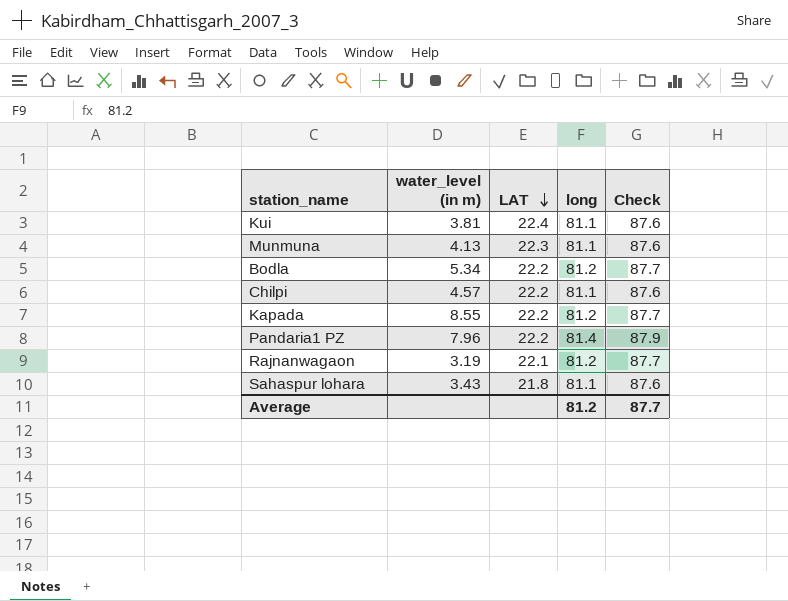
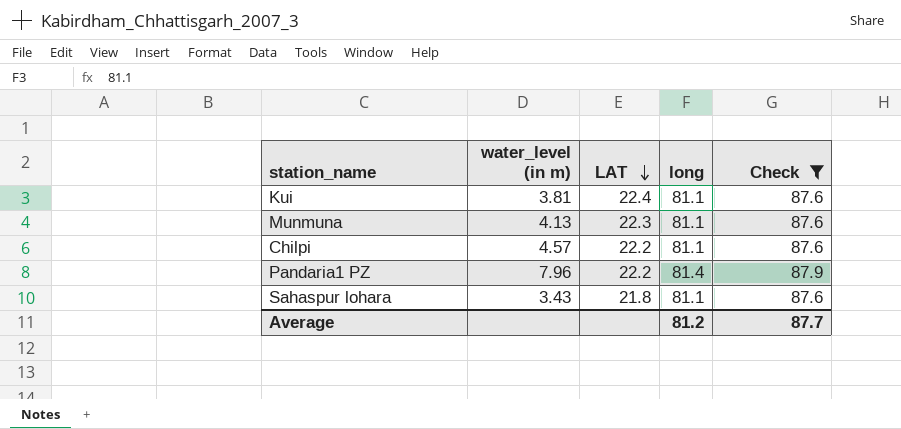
filter: none -> Check != 87.7

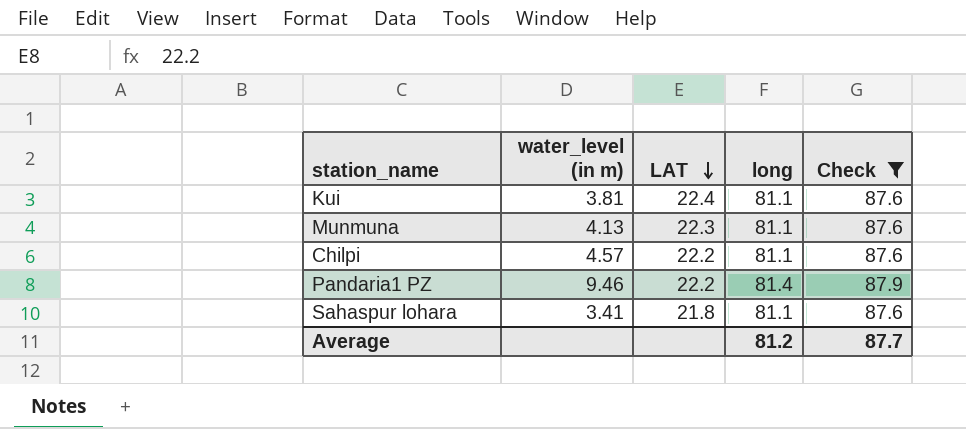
Pandaria1 PZ | water_level (in m): 7.96 -> 9.46
Sahaspur lohara | water_level (in m): 3.43 -> 3.41

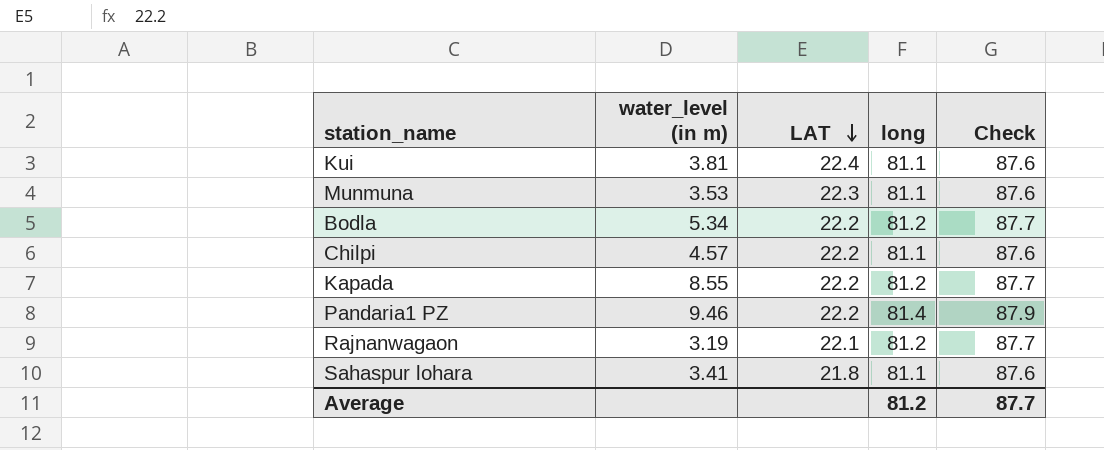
filter: Check != 87.7 -> none
Munmuna | water_level (in m): 4.13 -> 3.53

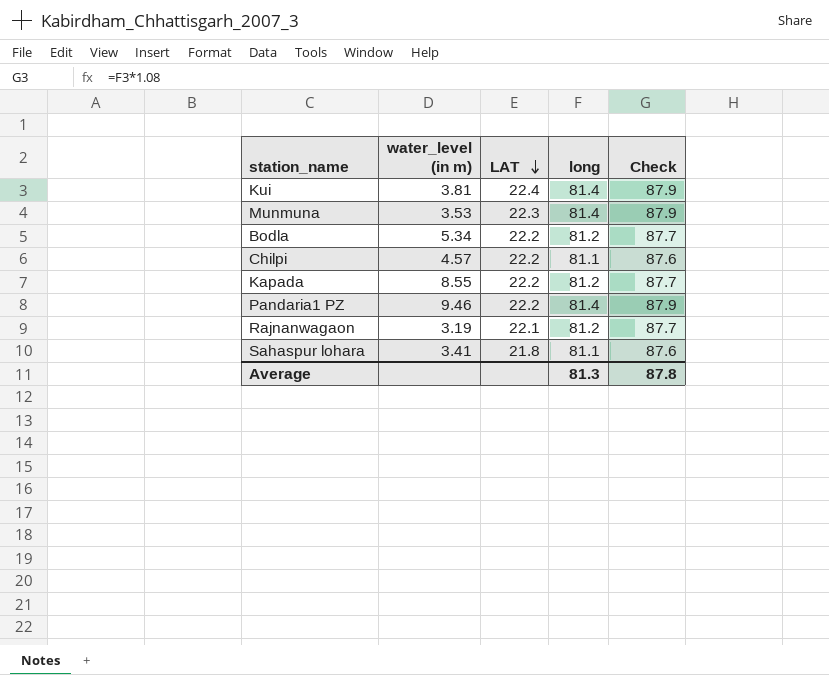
Kui | long: 81.1 -> 81.4
Kui | Check: 87.6 -> 87.9
Munmuna | long: 81.1 -> 81.4
Munmuna | Check: 87.6 -> 87.9
Average | long: 81.2 -> 81.3
Average | Check: 87.7 -> 87.8

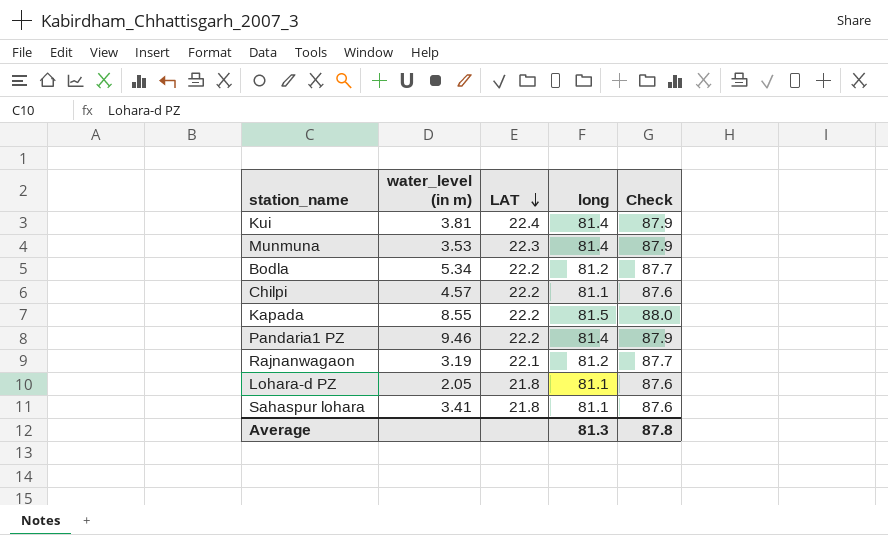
Kapada | long: 81.2 -> 81.5
Kapada | Check: 87.7 -> 88.0
row Lohara-d PZ: none -> 2.05 | 21.8 | 81.1 | 87.6

